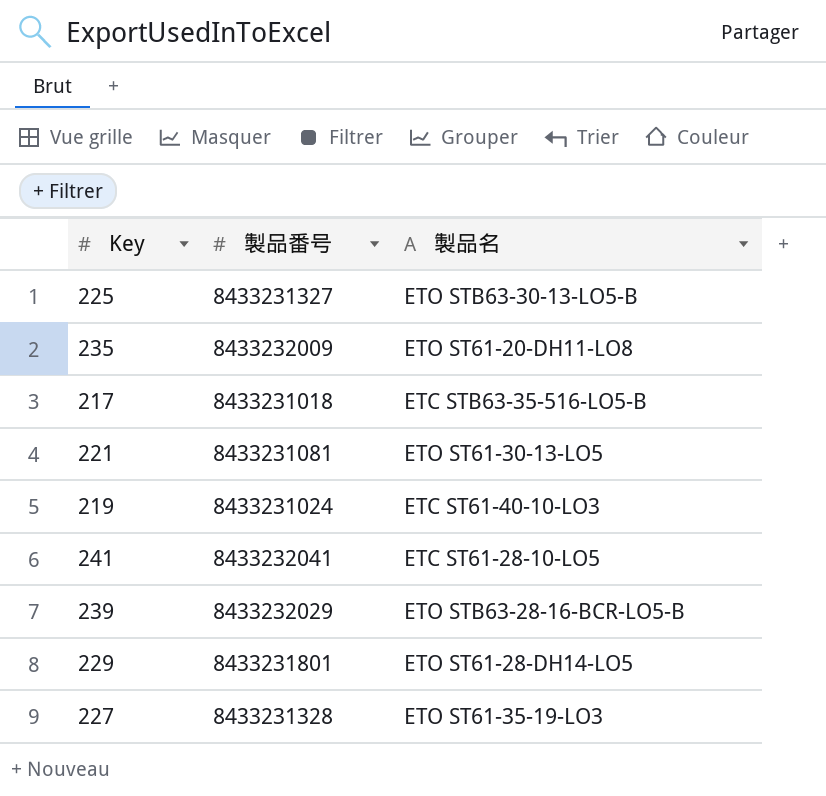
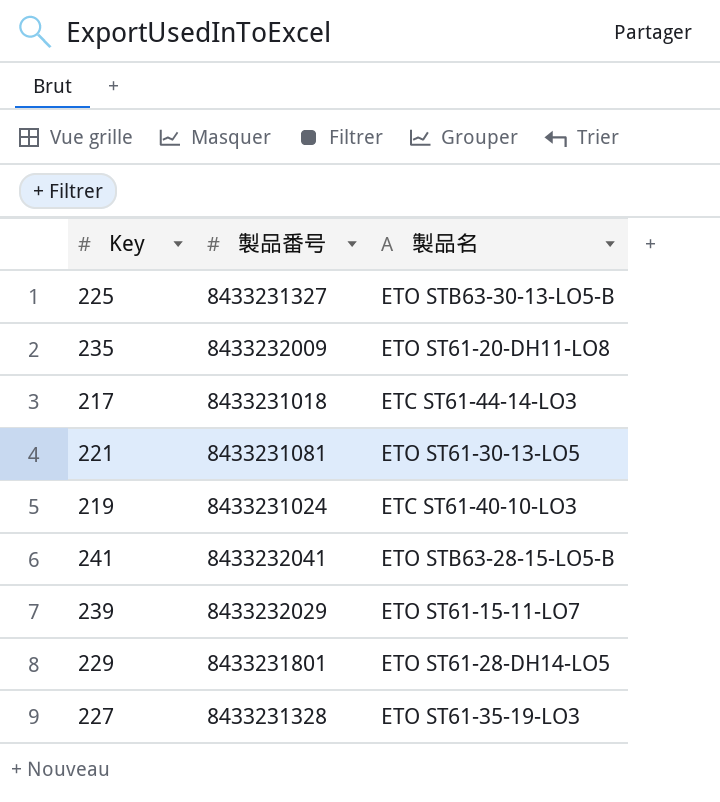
217 | 製品名: ETC STB63-35-516-LO5-B -> ETC ST61-44-14-LO3
241 | 製品名: ETC ST61-28-10-LO5 -> ETO STB63-28-15-LO5-B
239 | 製品名: ETO STB63-28-16-BCR-LO5-B -> ETO ST61-15-11-LO7

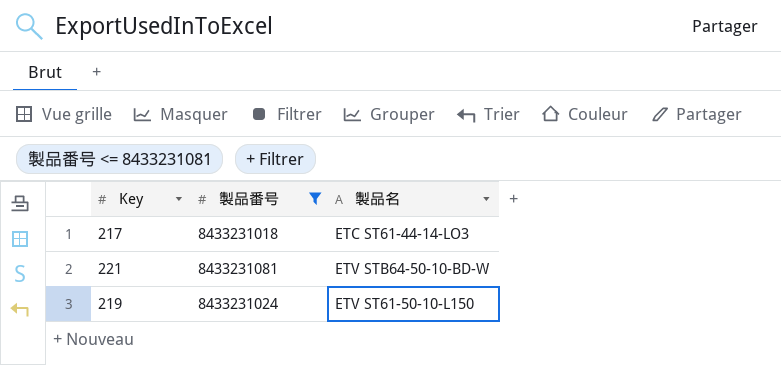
filter: none -> 製品番号 <= 8433231081
221 | 製品名: ETO ST61-30-13-LO5 -> ETV STB64-50-10-BD-W
219 | 製品名: ETC ST61-40-10-LO3 -> ETV ST61-50-10-L150

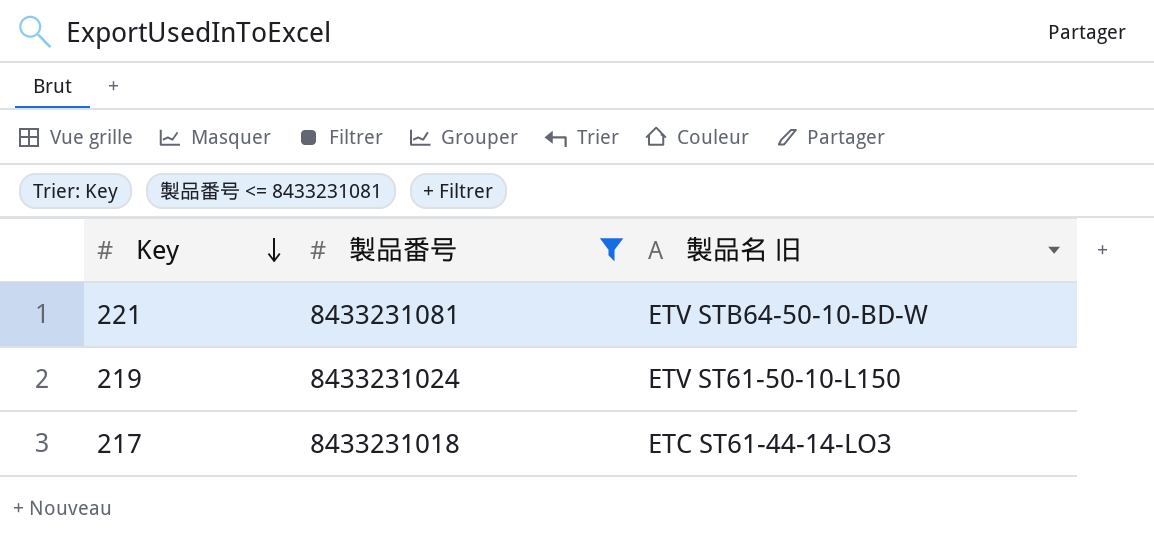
row order: none -> Key descending
column name: 製品名 -> 製品名 旧

